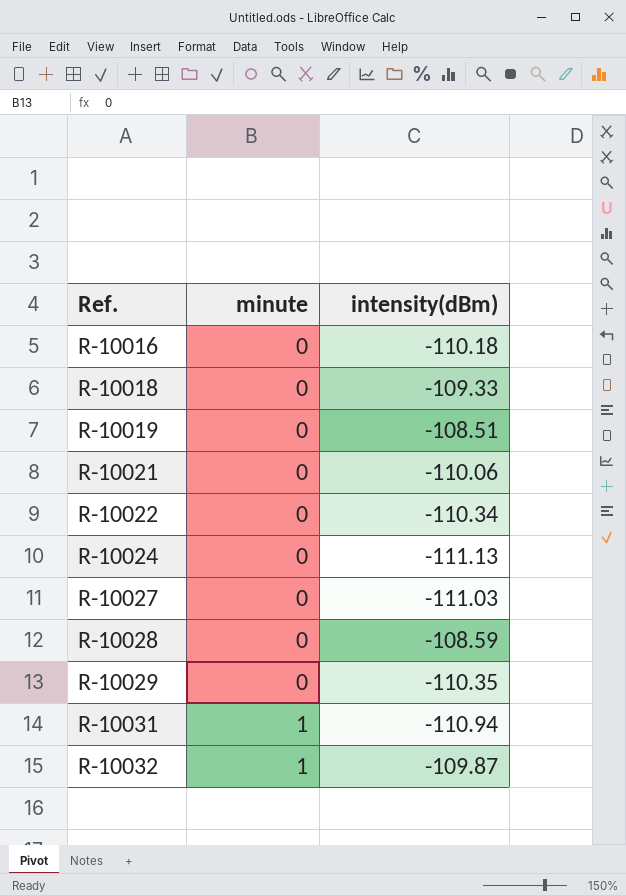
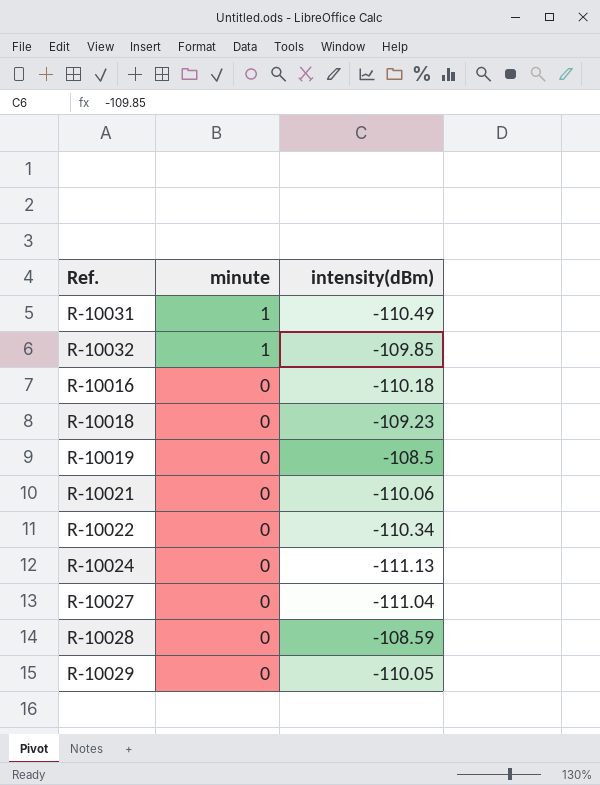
row order: Ref. ascending -> minute descending
R-10031 | intensity(dBm): -110.94 -> -110.49
R-10032 | intensity(dBm): -109.87 -> -109.85
R-10018 | intensity(dBm): -109.33 -> -109.23
R-10019 | intensity(dBm): -108.51 -> -108.5
R-10027 | intensity(dBm): -111.03 -> -111.04
R-10029 | intensity(dBm): -110.35 -> -110.05

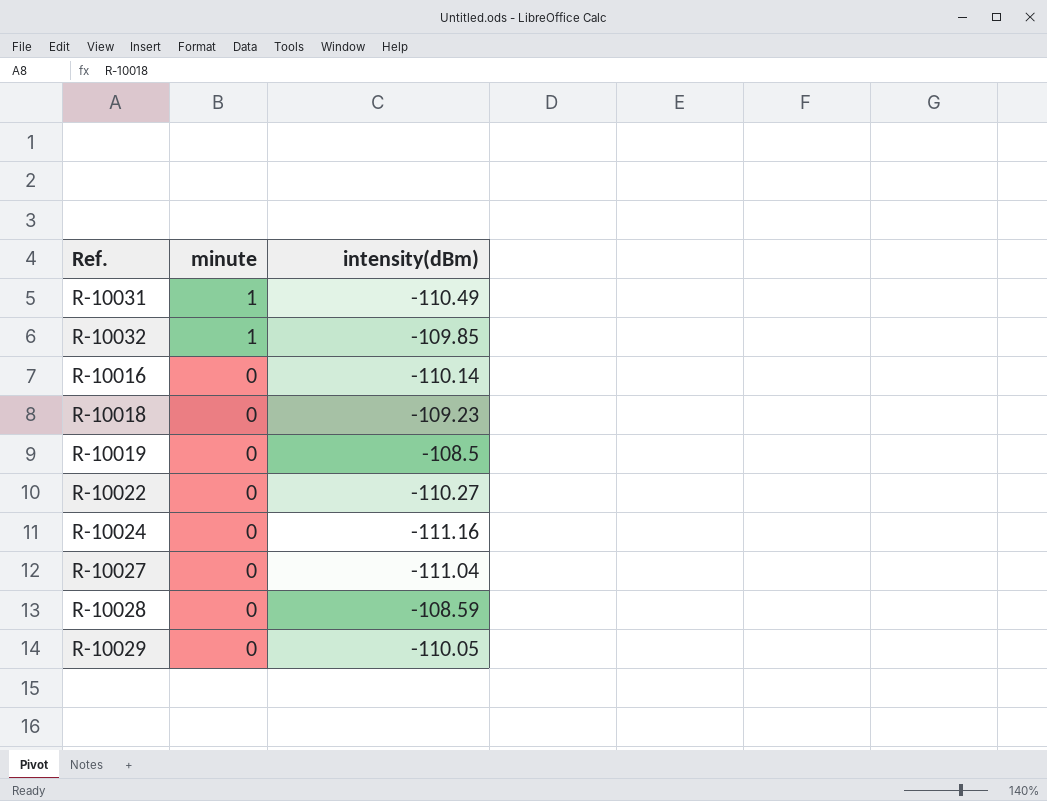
row R-10021: 0 | -110.06 -> none
R-10016 | intensity(dBm): -110.18 -> -110.14
R-10022 | intensity(dBm): -110.34 -> -110.27
R-10024 | intensity(dBm): -111.13 -> -111.16

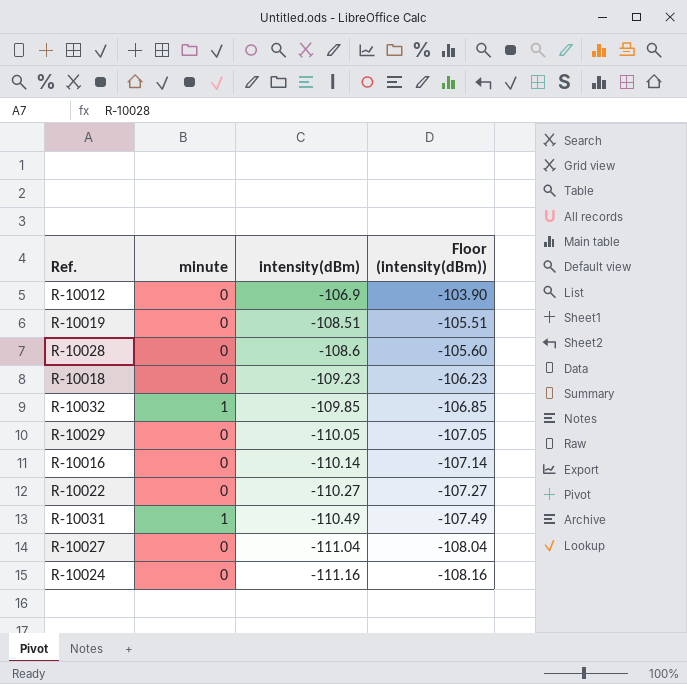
row order: minute descending -> intensity(dBm) descending
column Floor (intensity(dBm)) | formula: none -> [intensity(dBm)] + 3
row R-10012: none -> 0 | -106.9 | -103.90
R-10019 | intensity(dBm): -108.5 -> -108.51
R-10028 | intensity(dBm): -108.59 -> -108.6

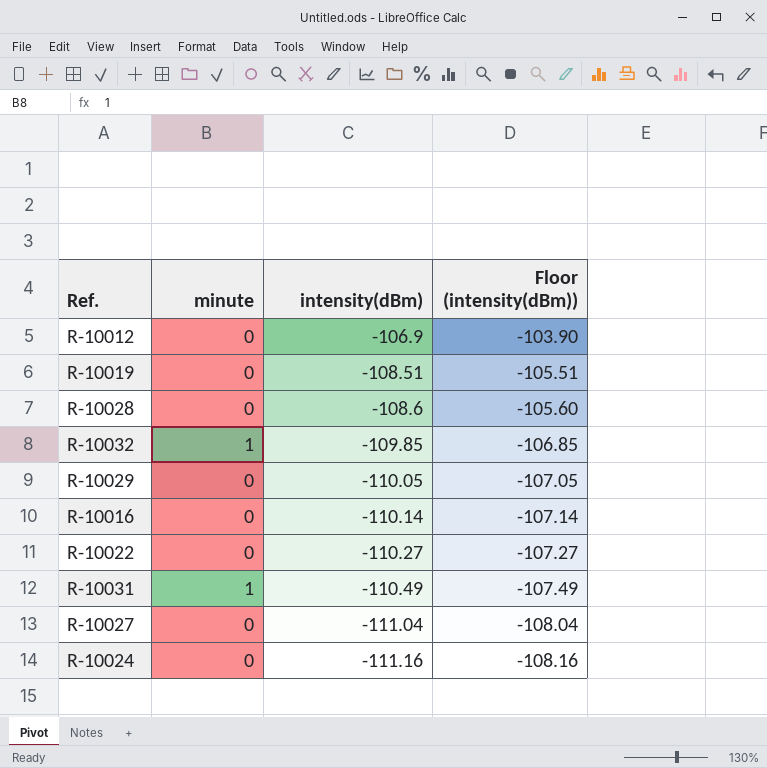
row R-10018: 0 | -109.23 | -106.23 -> none

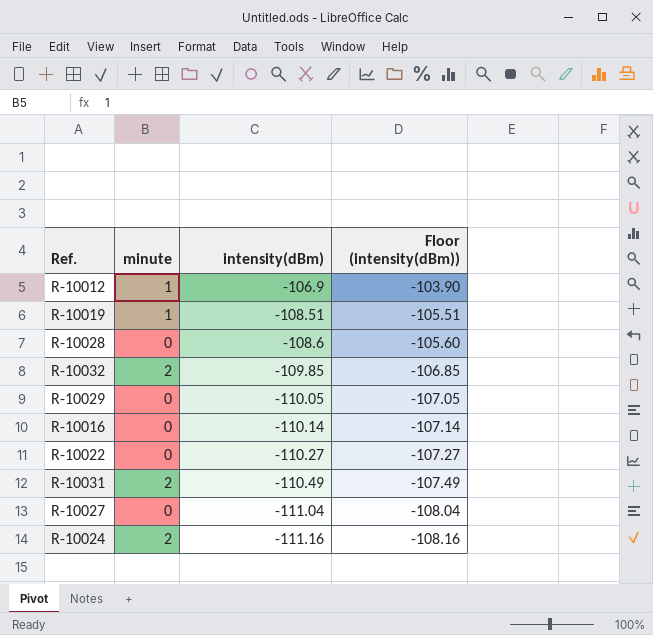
R-10012 | minute: 0 -> 1
R-10019 | minute: 0 -> 1
R-10032 | minute: 1 -> 2
R-10031 | minute: 1 -> 2
R-10024 | minute: 0 -> 2

